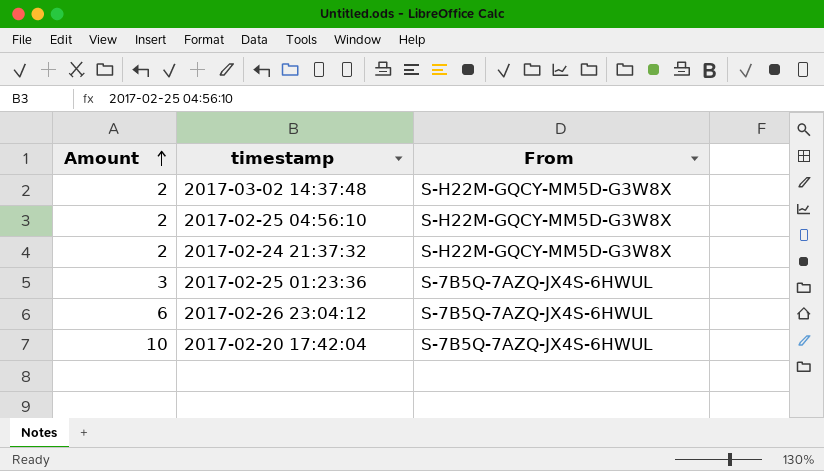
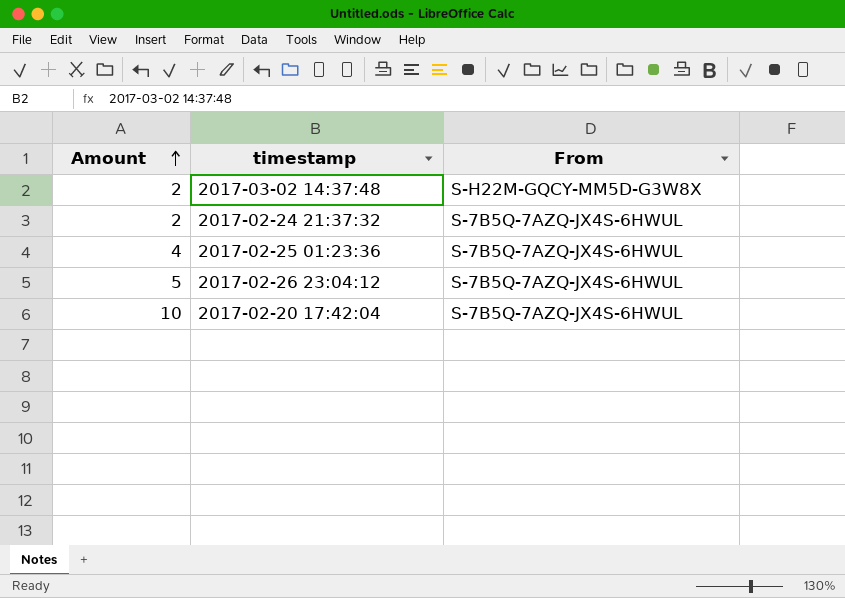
row 2017-02-25 04:56:10: 2 | S-H22M-GQCY-MM5D-G3W8X -> none
2017-02-24 21:37:32 | From: S-H22M-GQCY-MM5D-G3W8X -> S-7B5Q-7AZQ-JX4S-6HWUL
2017-02-25 01:23:36 | Amount: 3 -> 4
2017-02-26 23:04:12 | Amount: 6 -> 5

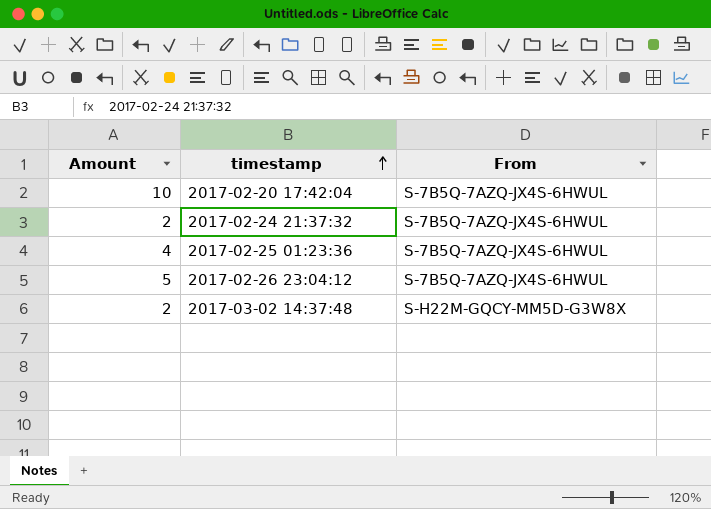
row order: Amount ascending -> timestamp ascending

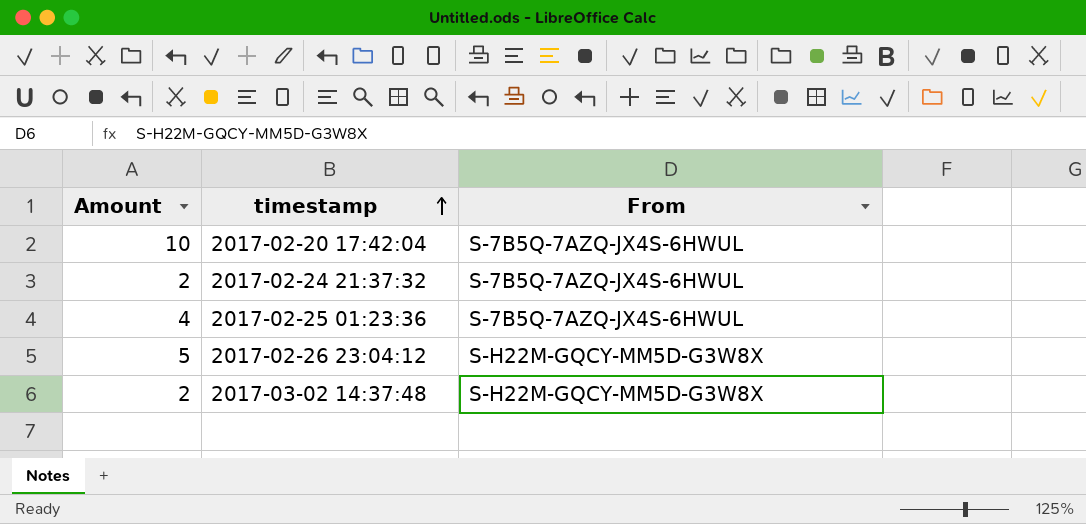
2017-02-26 23:04:12 | From: S-7B5Q-7AZQ-JX4S-6HWUL -> S-H22M-GQCY-MM5D-G3W8X

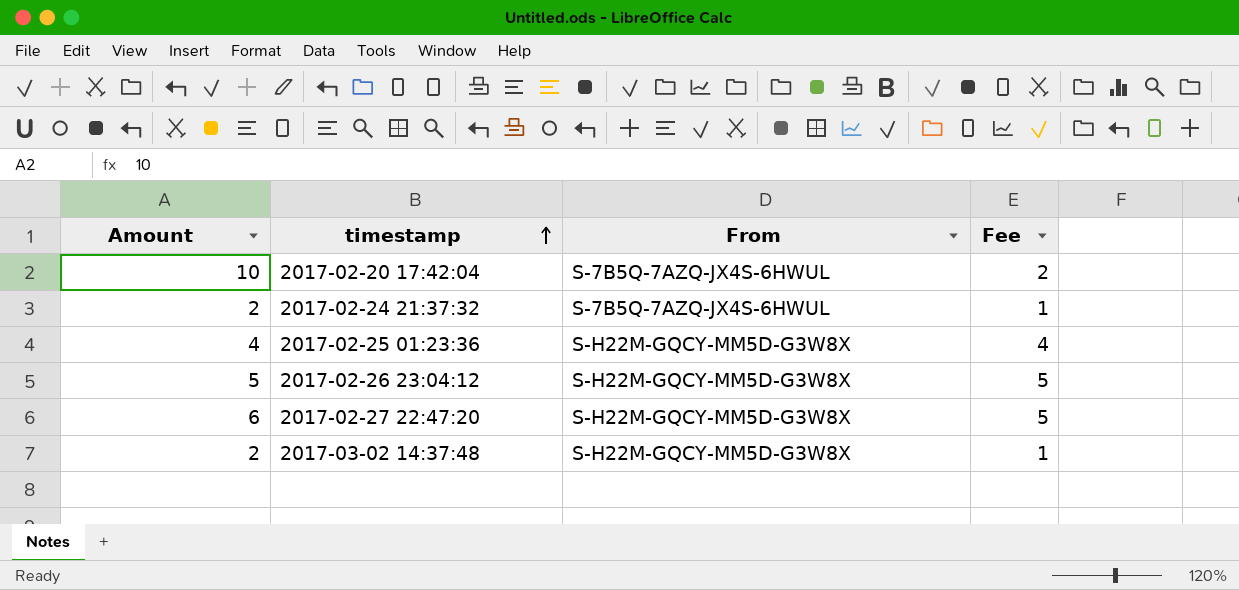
column Fee | position: none -> 4
2017-02-25 01:23:36 | From: S-7B5Q-7AZQ-JX4S-6HWUL -> S-H22M-GQCY-MM5D-G3W8X
row 2017-02-27 22:47:20: none -> 6 | S-H22M-GQCY-MM5D-G3W8X | 5

